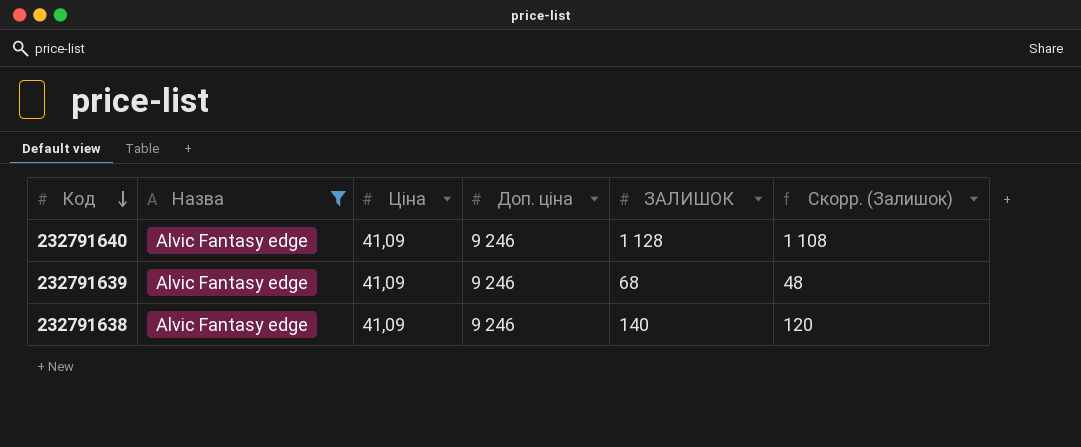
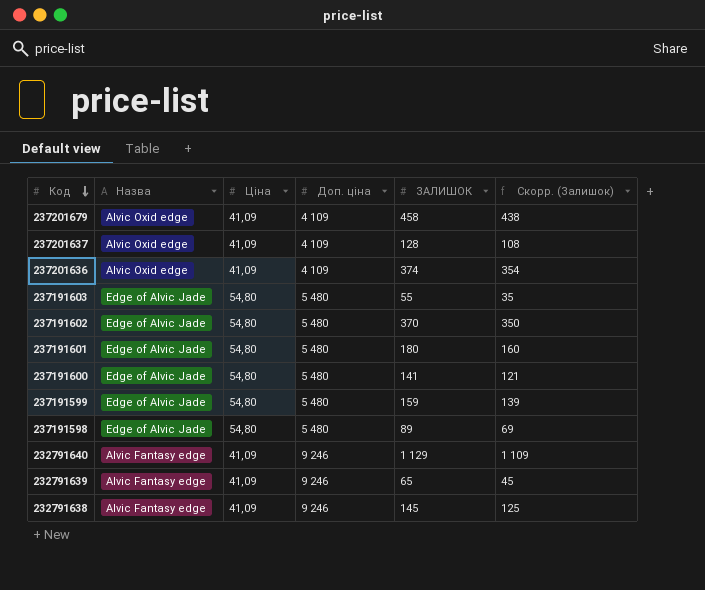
filter: Назва = Alvic Fantasy edge -> none
232791640 | ЗАЛИШОК: 1 128 -> 1 129
232791640 | Скорр. (Залишок): 1 108 -> 1 109
232791639 | ЗАЛИШОК: 68 -> 65
232791639 | Скорр. (Залишок): 48 -> 45
232791638 | ЗАЛИШОК: 140 -> 145
232791638 | Скорр. (Залишок): 120 -> 125

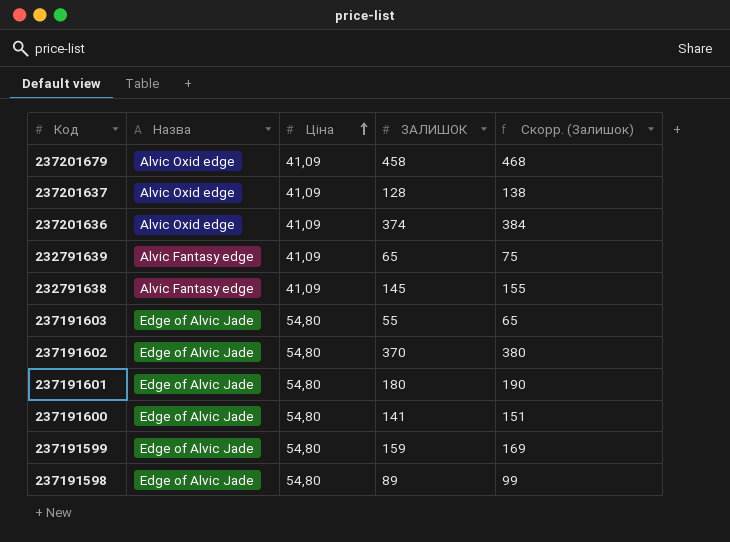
row order: Код descending -> Ціна ascending
column Доп. ціна | position: 4 -> none
column Скорр. (Залишок) | formula: [ЗАЛИШОК] - 20 -> [ЗАЛИШОК] + 10
row 232791640: Alvic Fantasy edge | 41,09 | 9 246 | 1 129 | 1 109 -> none

